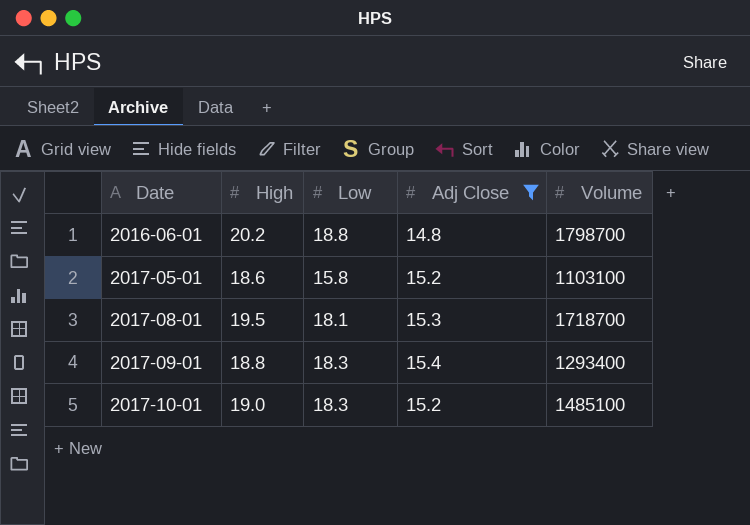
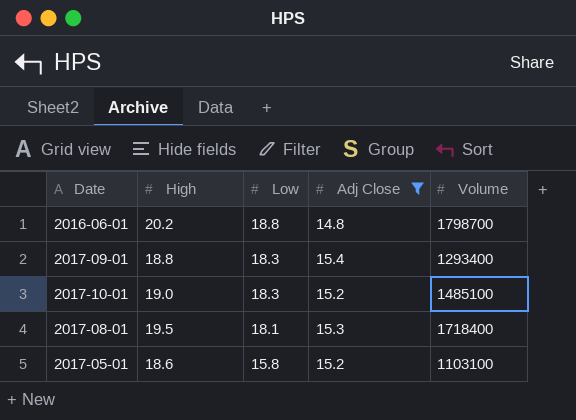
row order: Date ascending -> Low descending
2017-08-01 | Volume: 1718700 -> 1718400

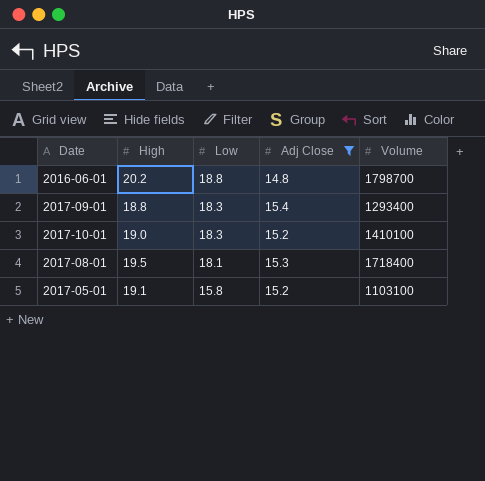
2017-10-01 | Volume: 1485100 -> 1410100
2017-05-01 | High: 18.6 -> 19.1

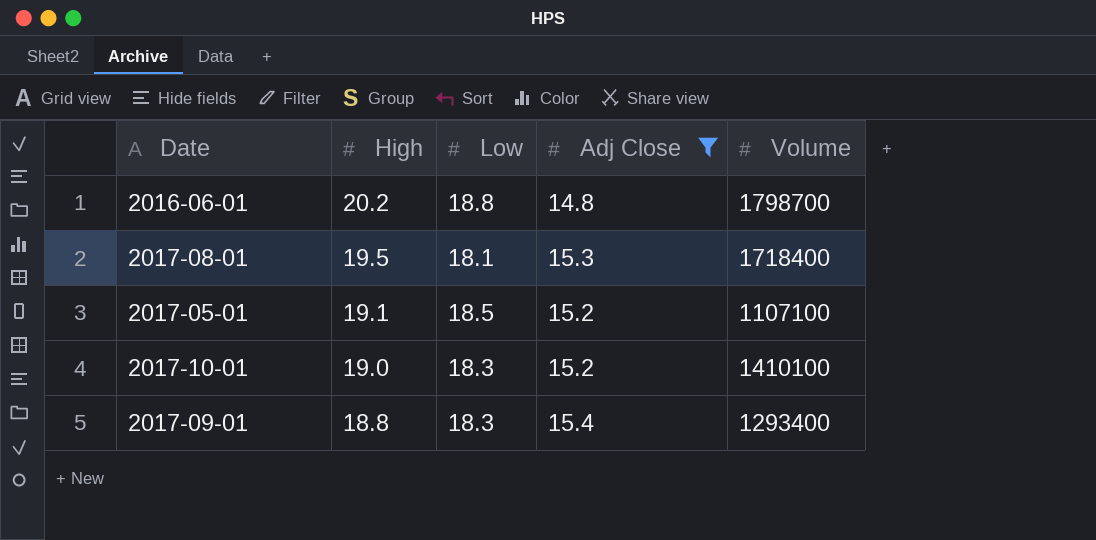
row order: Low descending -> High descending
2017-05-01 | Low: 15.8 -> 18.5
2017-05-01 | Volume: 1103100 -> 1107100

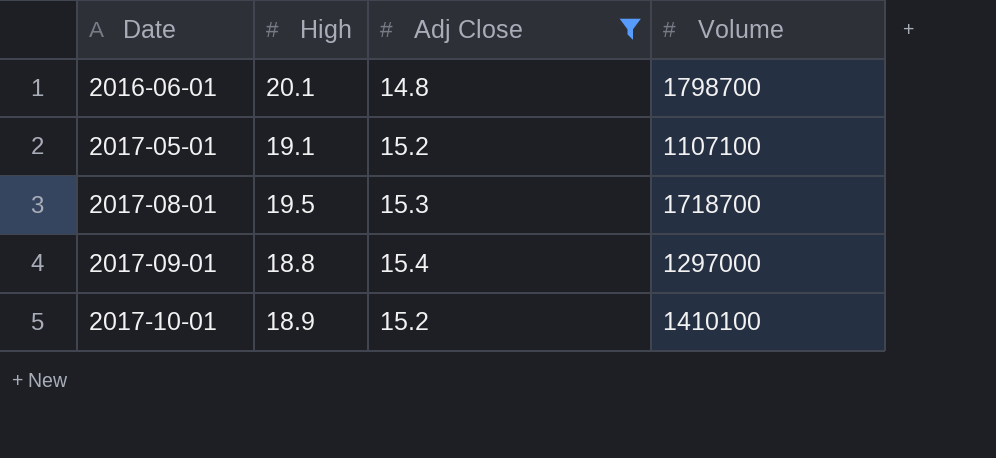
row order: High descending -> Date ascending
column Low | position: 3 -> none
2016-06-01 | High: 20.2 -> 20.1
2017-08-01 | Volume: 1718400 -> 1718700
2017-09-01 | Volume: 1293400 -> 1297000
2017-10-01 | High: 19.0 -> 18.9

